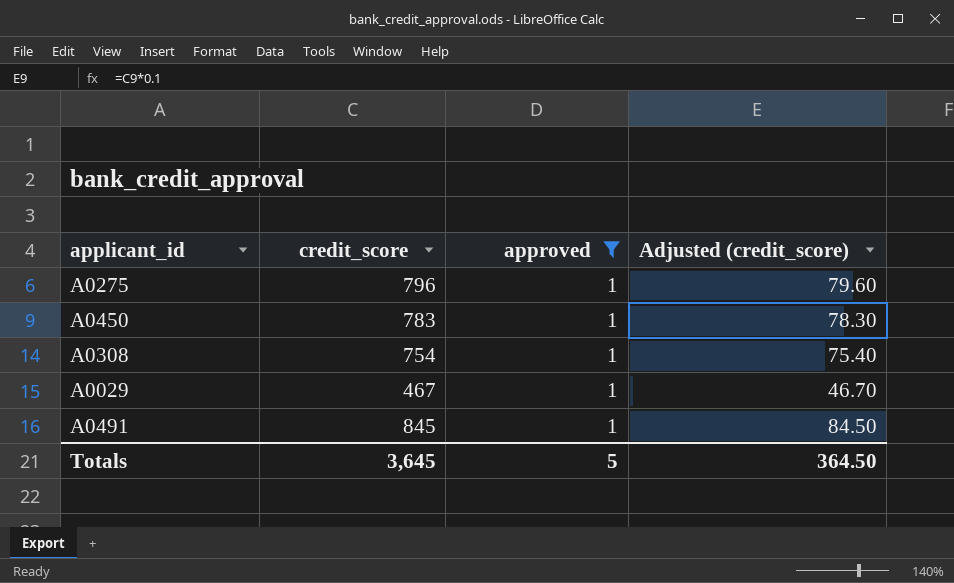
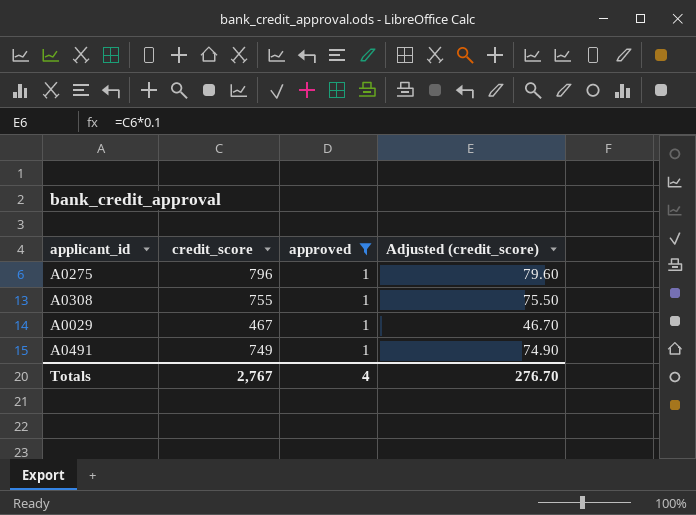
row A0450: 783 | 1 | 78.30 -> none
A0308 | credit_score: 754 -> 755
A0308 | Adjusted (credit_score): 75.40 -> 75.50
A0491 | credit_score: 845 -> 749
A0491 | Adjusted (credit_score): 84.50 -> 74.90
Totals | credit_score: 3,645 -> 2,767
Totals | approved: 5 -> 4
Totals | Adjusted (credit_score): 364.50 -> 276.70

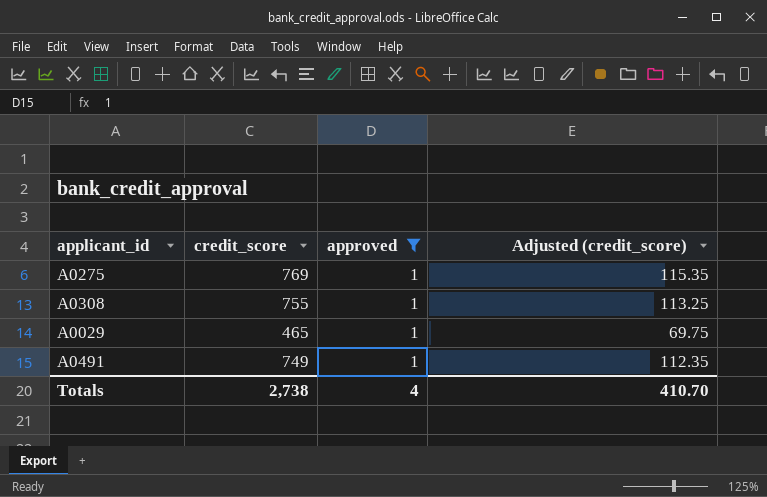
column Adjusted (credit_score) | formula: [credit_score] * 0.1 -> [credit_score] * 0.15
A0275 | credit_score: 796 -> 769
A0029 | credit_score: 467 -> 465
Totals | credit_score: 2,767 -> 2,738
Totals | Adjusted (credit_score): 276.70 -> 410.70

